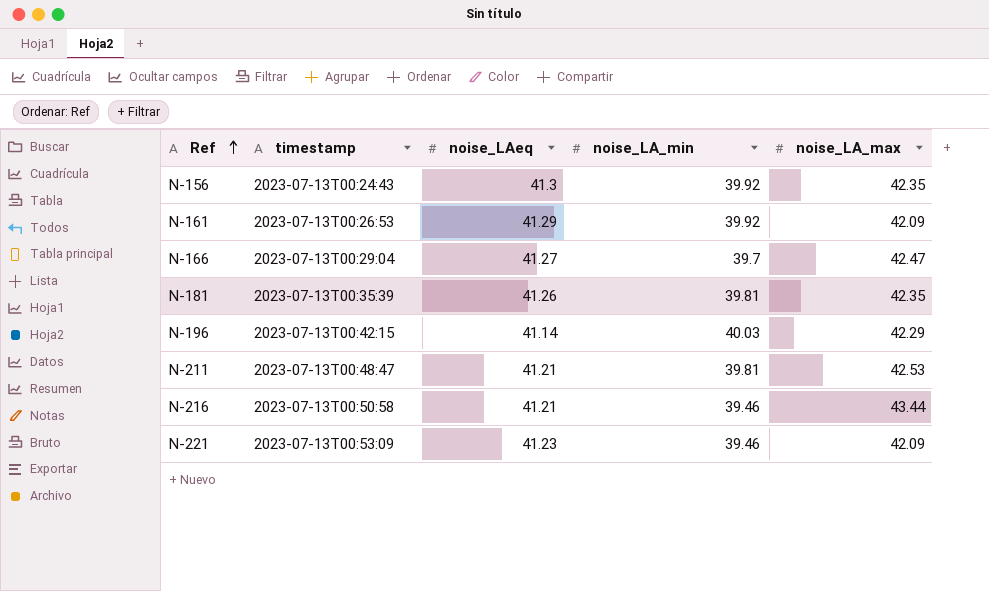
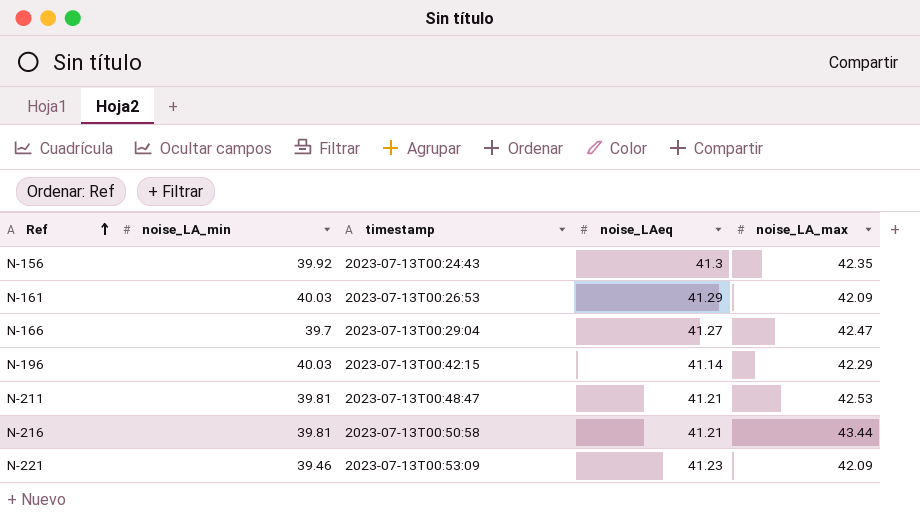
column noise_LA_min | position: 4 -> 2
row N-181: 2023-07-13T00:35:39 | 41.26 | 39.81 | 42.35 -> none
N-161 | noise_LA_min: 39.92 -> 40.03
N-216 | noise_LA_min: 39.46 -> 39.81

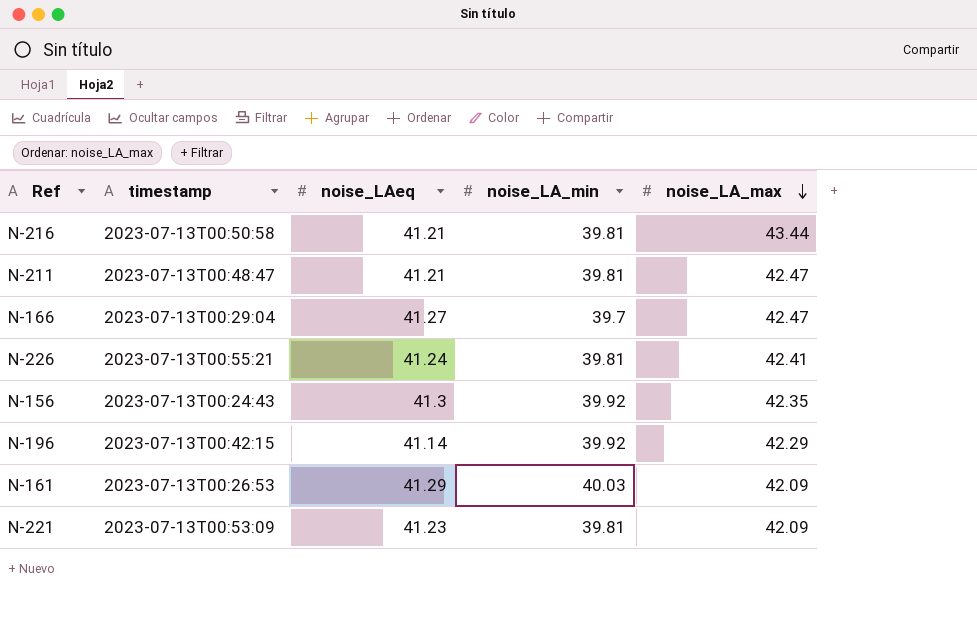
row order: Ref ascending -> noise_LA_max descending
column noise_LA_min | position: 2 -> 4
N-211 | noise_LA_max: 42.53 -> 42.47
row N-226: none -> 2023-07-13T00:55:21 | 41.24 | 39.81 | 42.41
N-196 | noise_LA_min: 40.03 -> 39.92
N-221 | noise_LA_min: 39.46 -> 39.81

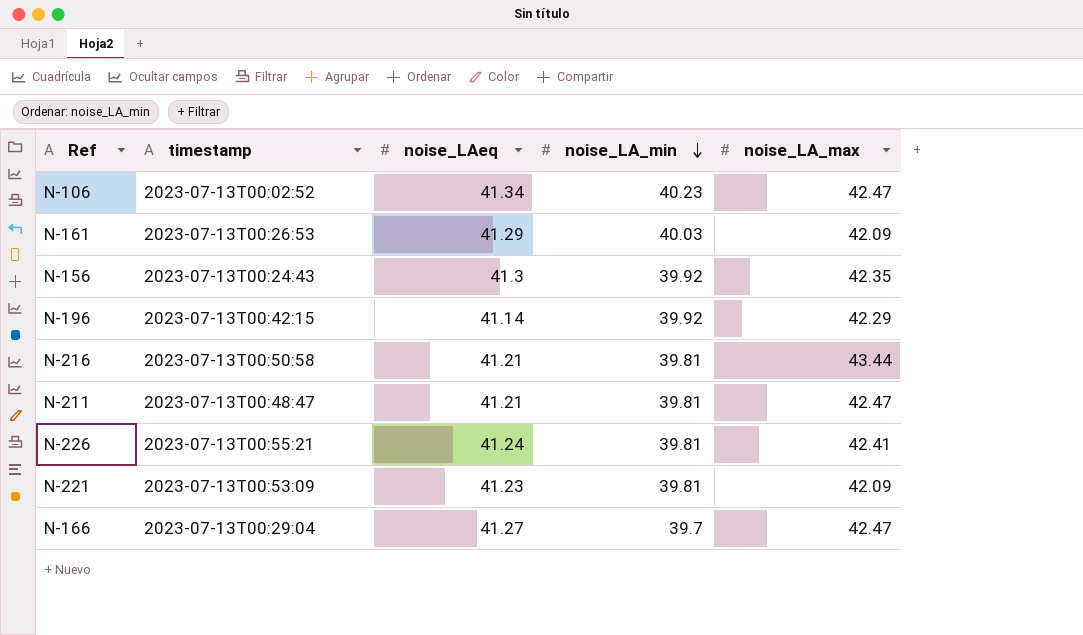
row order: noise_LA_max descending -> noise_LA_min descending
row N-106: none -> 2023-07-13T00:02:52 | 41.34 | 40.23 | 42.47

